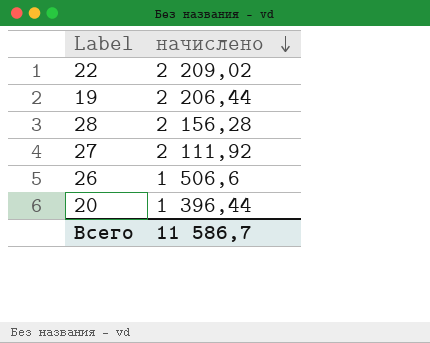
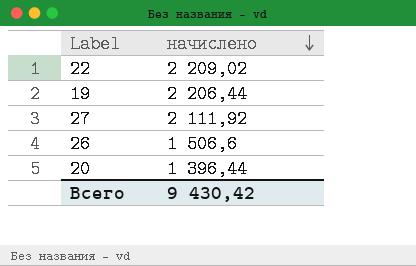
row 28: 2 156,28 -> none
Всего | начислено: 11 586,7 -> 9 430,42

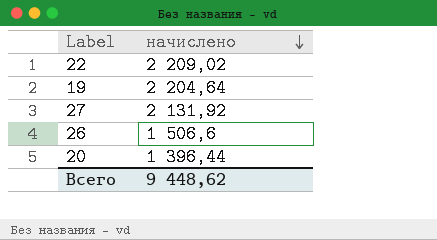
19 | начислено: 2 206,44 -> 2 204,64
27 | начислено: 2 111,92 -> 2 131,92
Всего | начислено: 9 430,42 -> 9 448,62

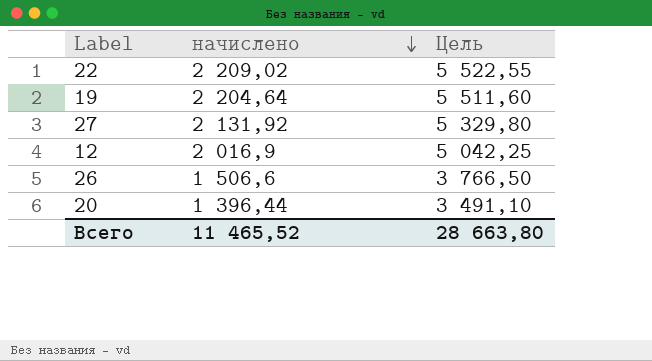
column Цель | formula: none -> [начислено] * 2,5
row 12: none -> 2 016,9 | 5 042,25
Всего | начислено: 9 448,62 -> 11 465,52

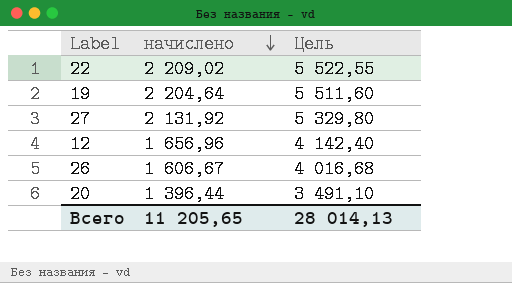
12 | начислено: 2 016,9 -> 1 656,96
12 | Цель: 5 042,25 -> 4 142,40
26 | начислено: 1 506,6 -> 1 606,67
26 | Цель: 3 766,50 -> 4 016,68
Всего | начислено: 11 465,52 -> 11 205,65
Всего | Цель: 28 663,80 -> 28 014,13

